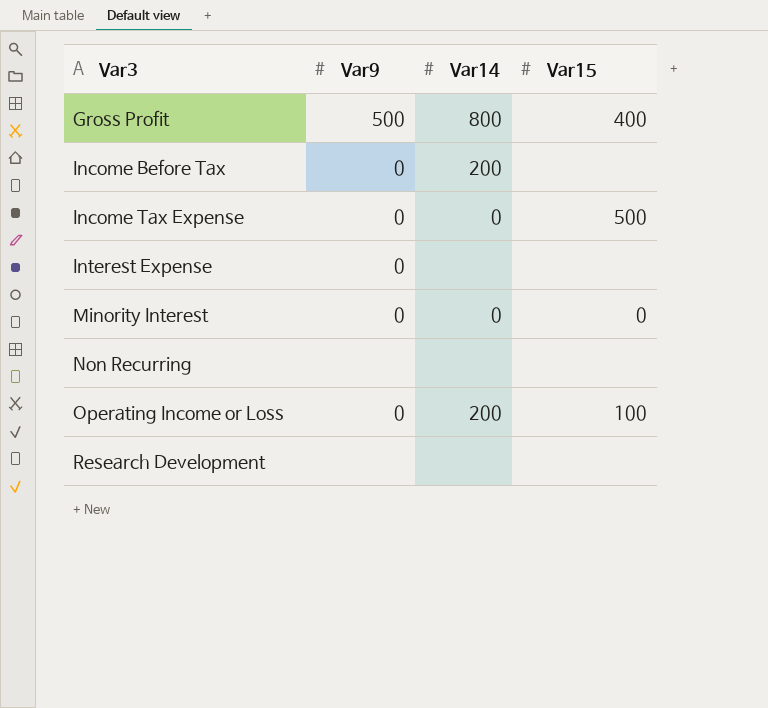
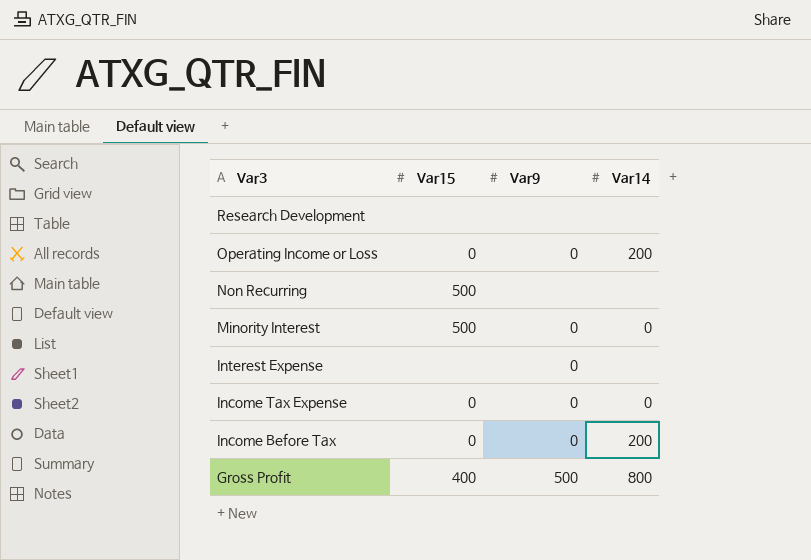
row order: Var3 ascending -> Var3 descending
column Var15 | position: 4 -> 2
Operating Income or Loss | Var15: 100 -> 0
Non Recurring | Var15: none -> 500
Minority Interest | Var15: 0 -> 500
Income Tax Expense | Var15: 500 -> 0
Income Before Tax | Var15: none -> 0

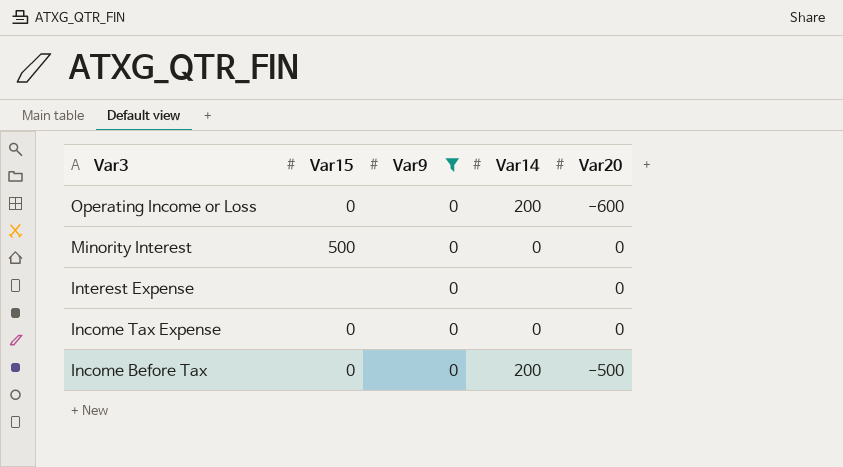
filter: none -> Var9 = 0
column Var20 | position: none -> 5

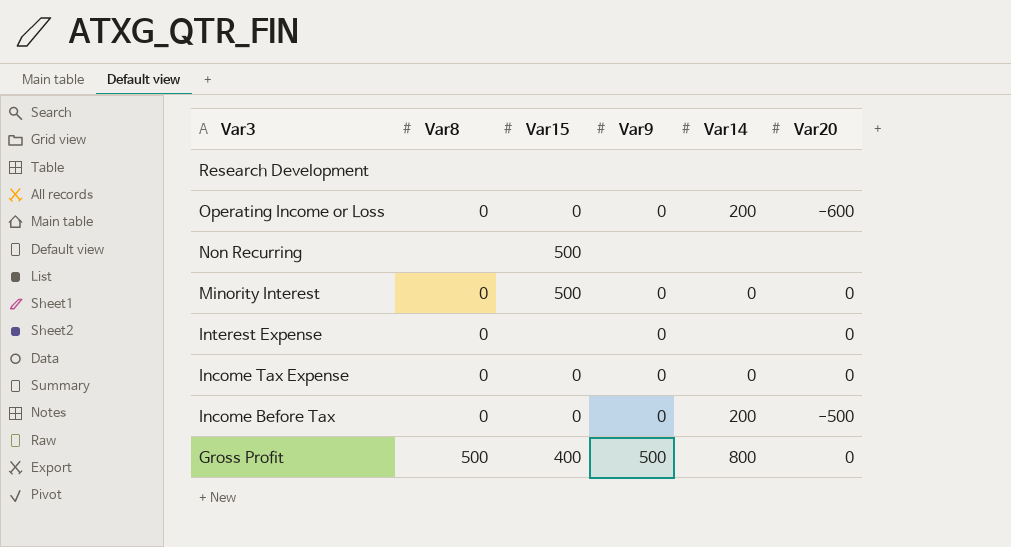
filter: Var9 = 0 -> none
column Var8 | position: none -> 2

